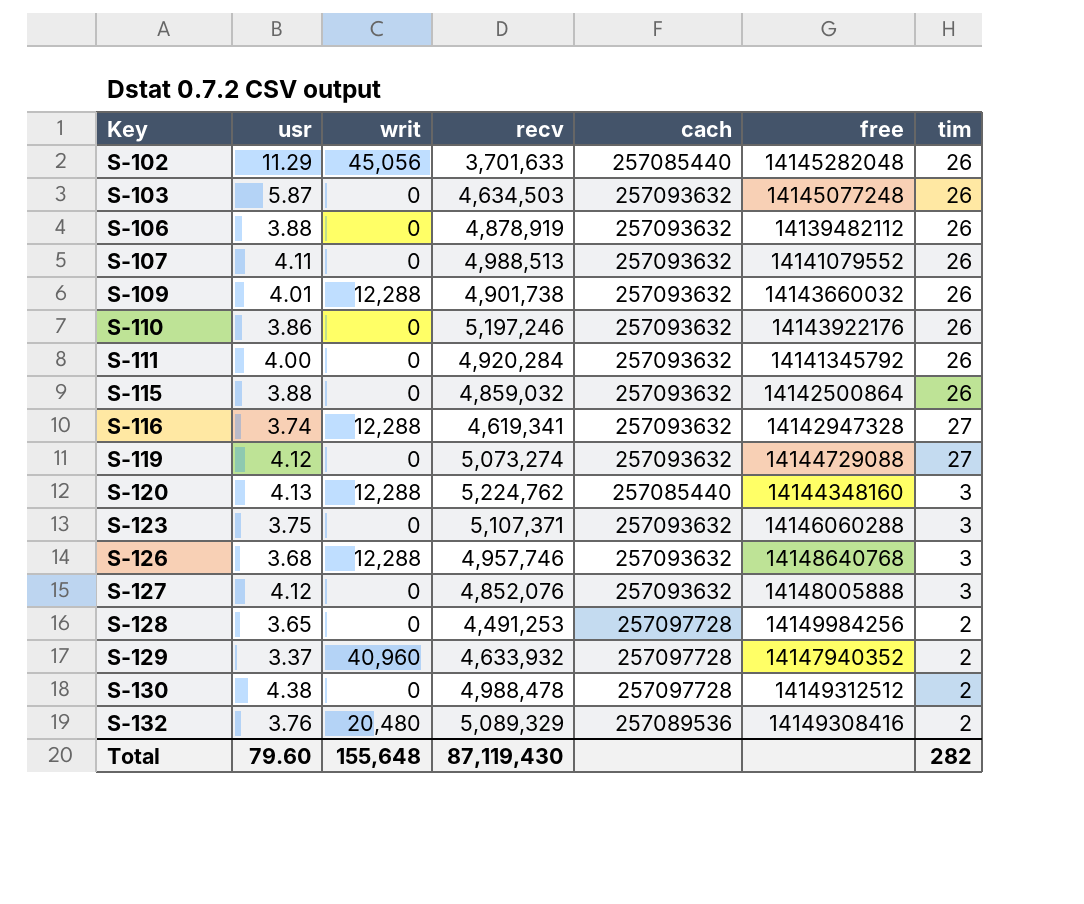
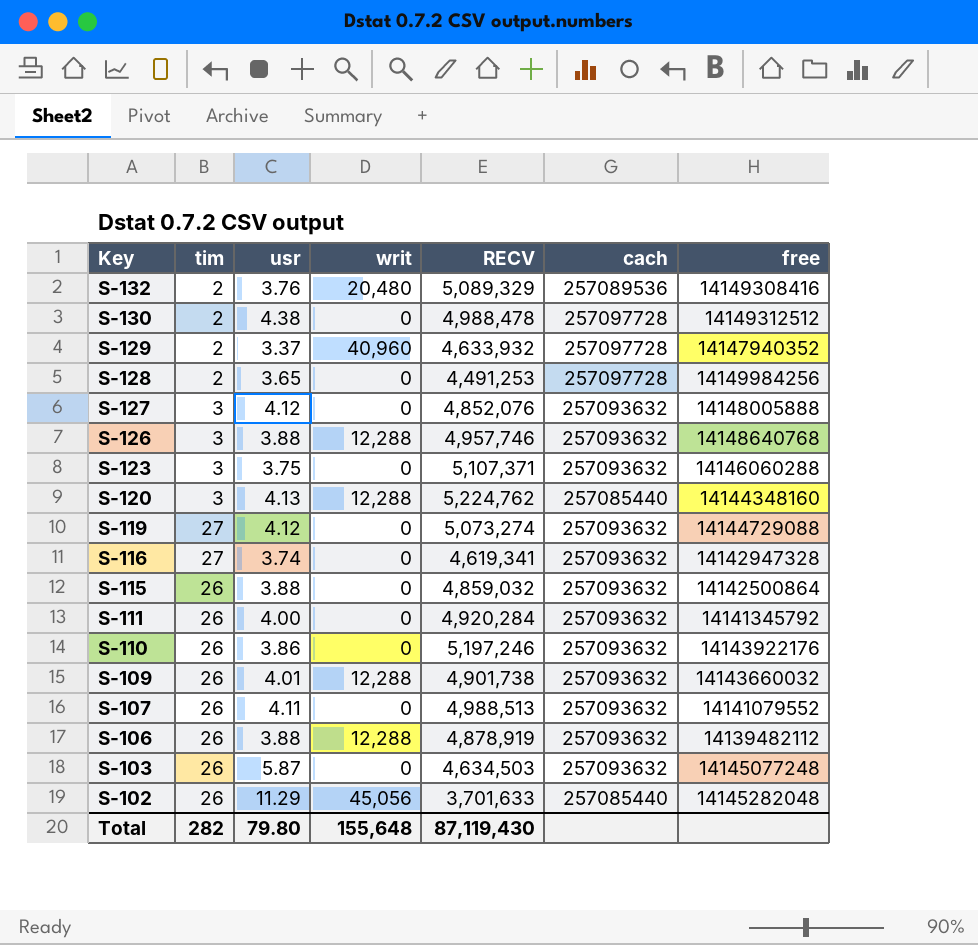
row order: Key ascending -> Key descending
column tim | position: 7 -> 2
column name: recv -> RECV
S-126 | usr: 3.68 -> 3.88
S-116 | writ: 12,288 -> 0
S-106 | writ: 0 -> 12,288
Total | usr: 79.60 -> 79.80

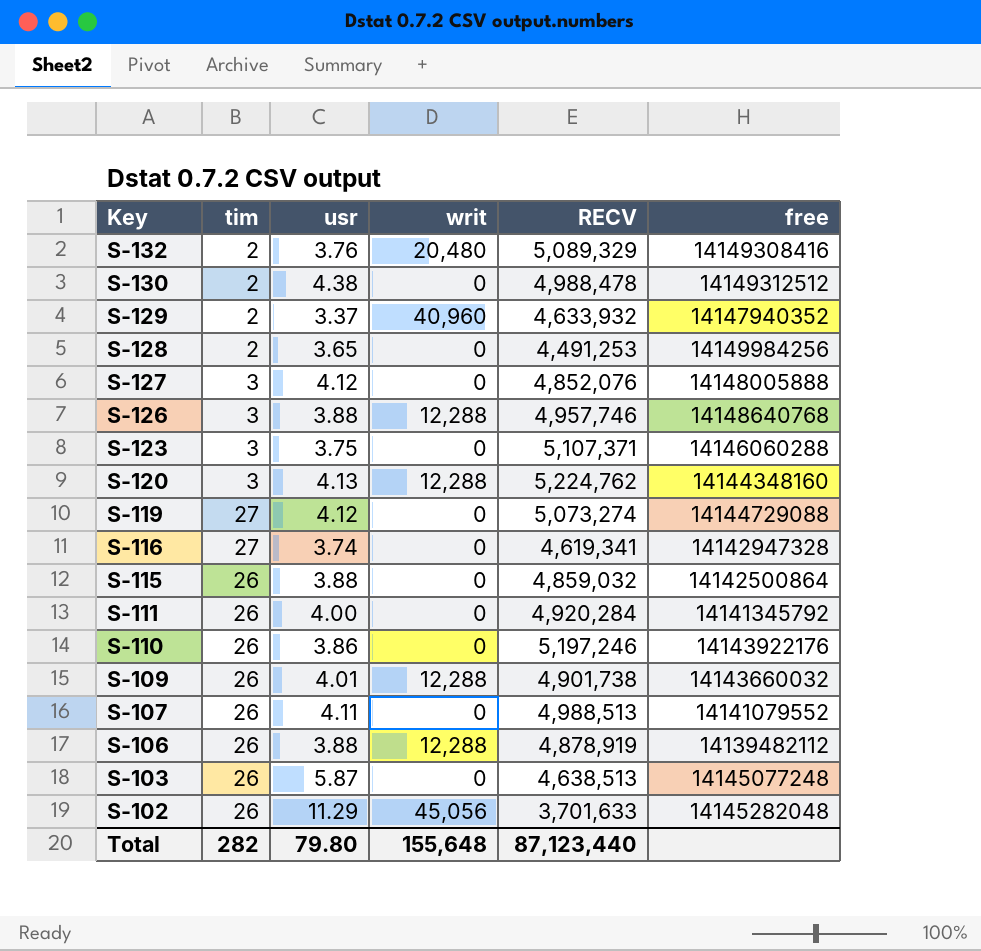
column cach | position: 6 -> none
S-103 | RECV: 4,634,503 -> 4,638,513
Total | RECV: 87,119,430 -> 87,123,440

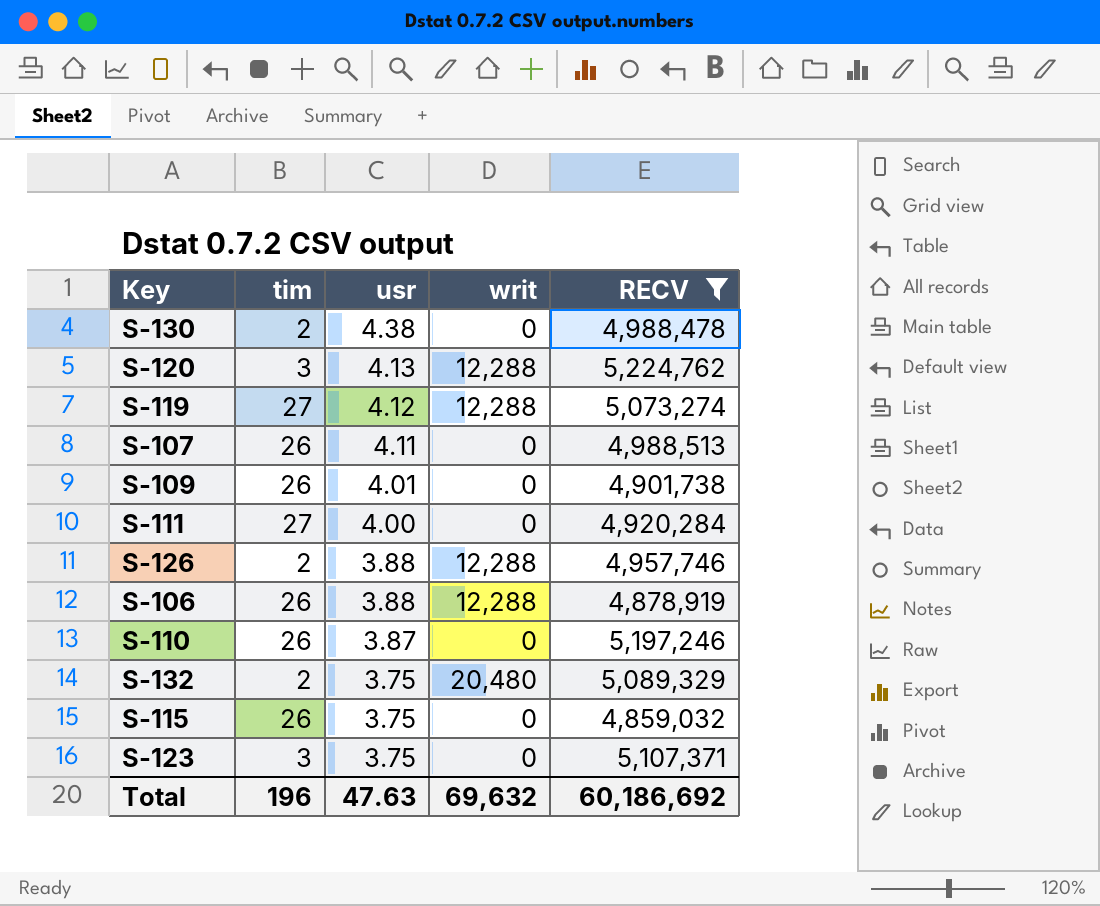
filter: none -> RECV >= 4,859,032
row order: Key descending -> usr descending
column free | position: 6 -> none
S-119 | writ: 0 -> 12,288
S-109 | writ: 12,288 -> 0
S-111 | tim: 26 -> 27
S-126 | tim: 3 -> 2
S-110 | usr: 3.86 -> 3.87
S-132 | usr: 3.76 -> 3.75
S-115 | usr: 3.88 -> 3.75
Total | tim: 282 -> 196
Total | usr: 79.80 -> 47.63
Total | writ: 155,648 -> 69,632
Total | RECV: 87,123,440 -> 60,186,692

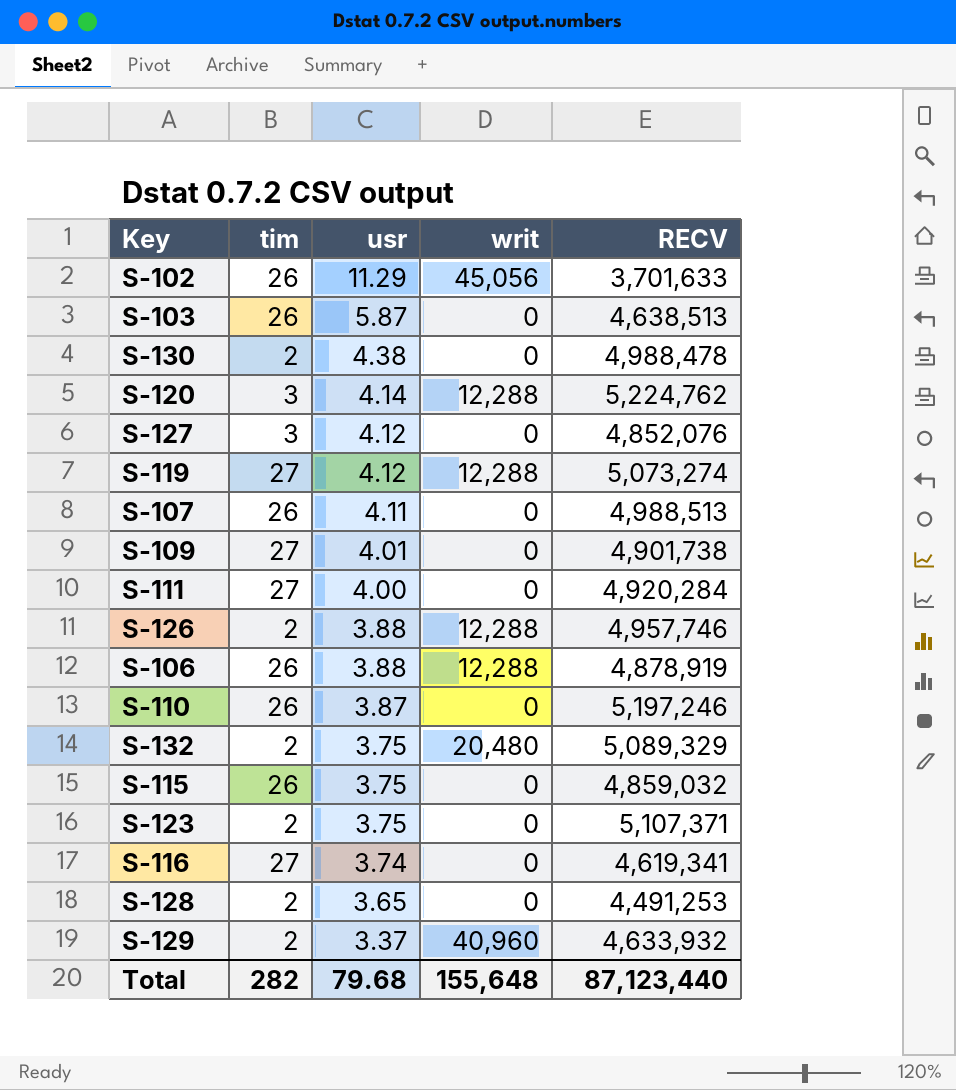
filter: RECV >= 4,859,032 -> none
S-120 | usr: 4.13 -> 4.14
S-109 | tim: 26 -> 27
S-123 | tim: 3 -> 2
Total | tim: 196 -> 282
Total | usr: 47.63 -> 79.68
Total | writ: 69,632 -> 155,648
Total | RECV: 60,186,692 -> 87,123,440

